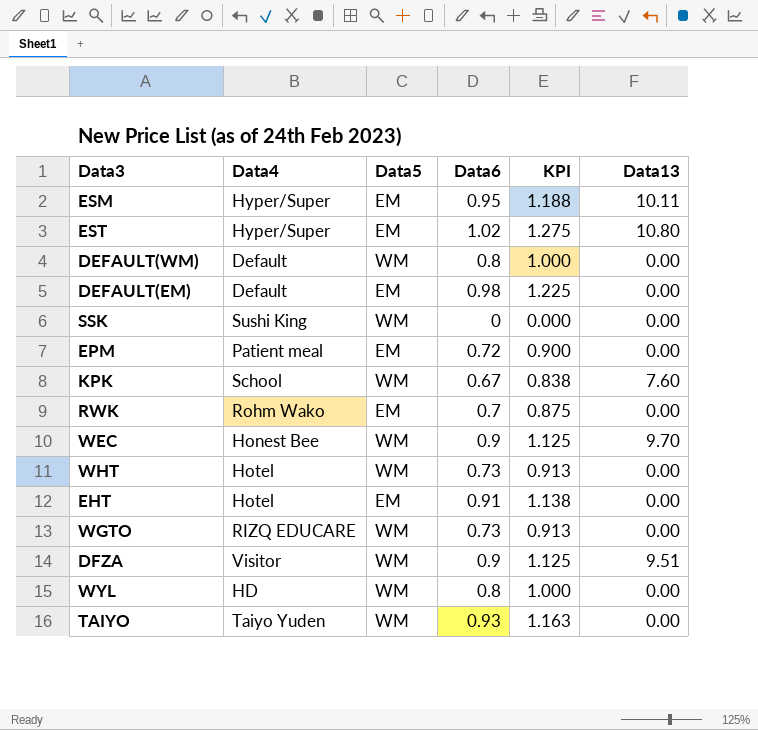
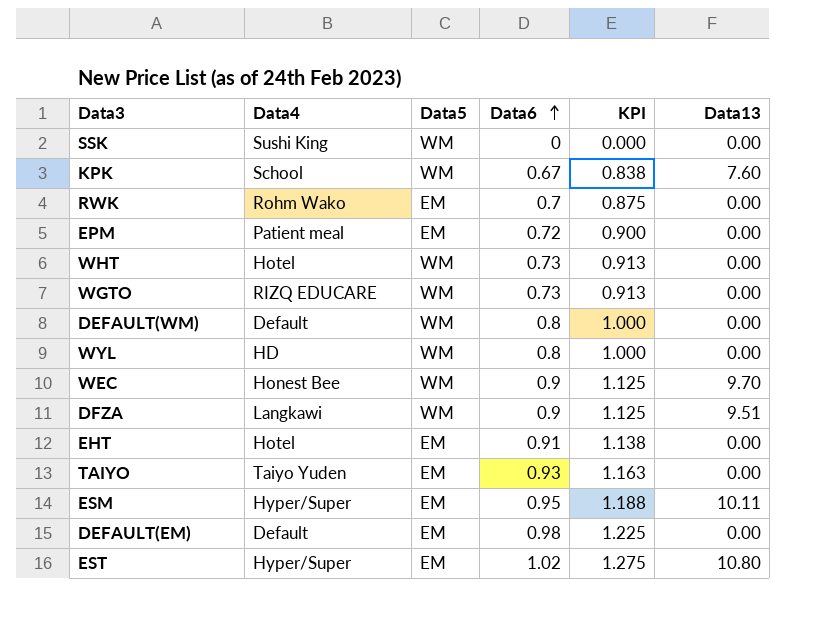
row order: none -> Data6 ascending
DFZA | Data4: Visitor -> Langkawi
TAIYO | Data5: WM -> EM

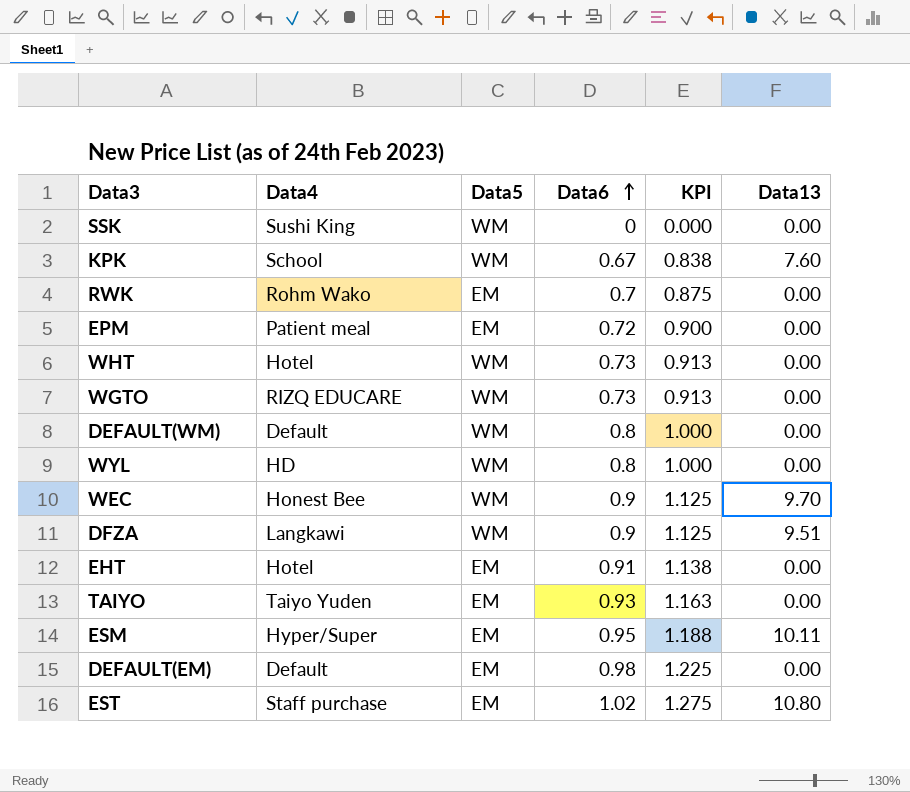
EST | Data4: Hyper/Super -> Staff purchase

